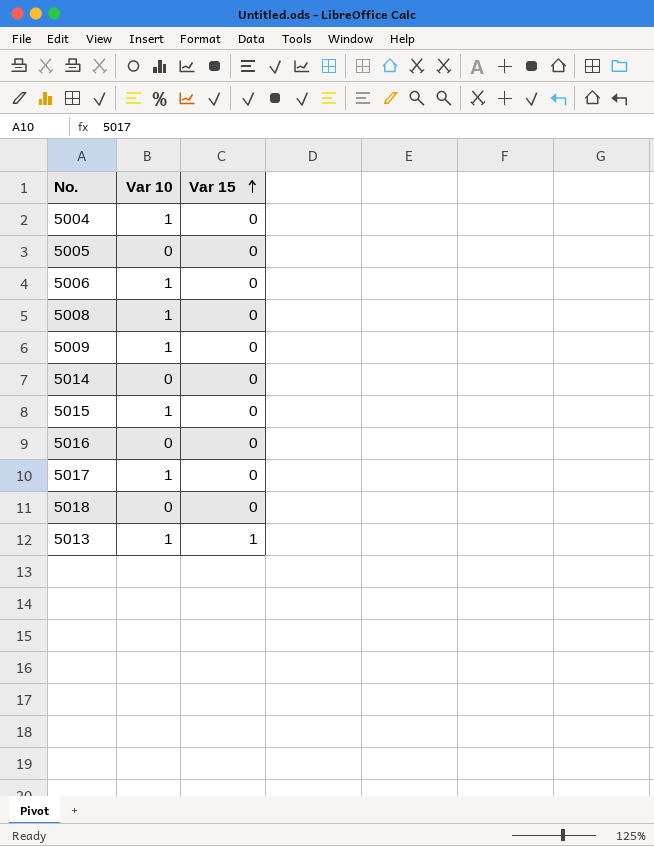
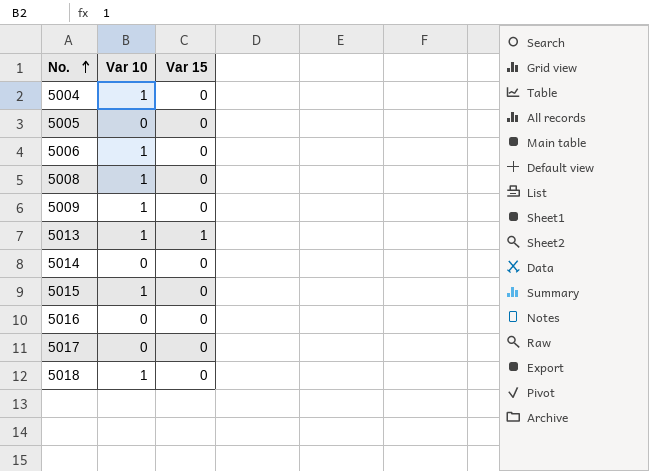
row order: Var 15 ascending -> No. ascending
5017 | Var 10: 1 -> 0
5018 | Var 10: 0 -> 1

